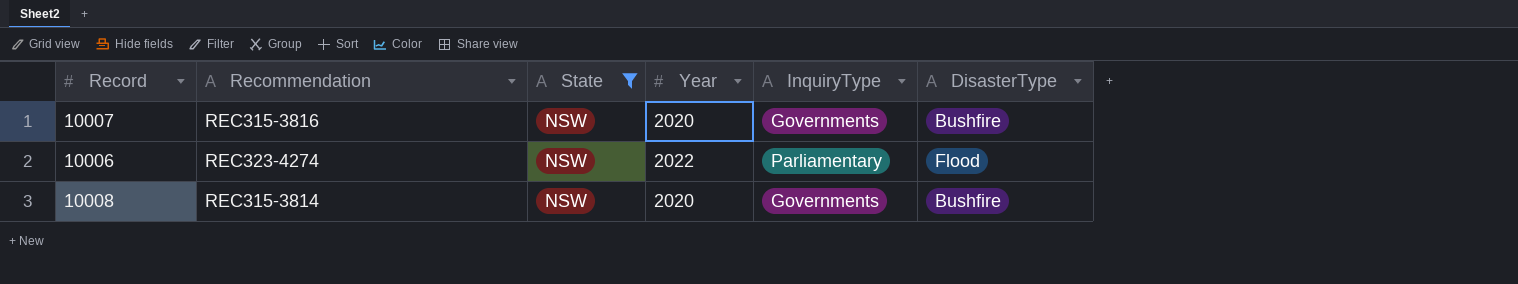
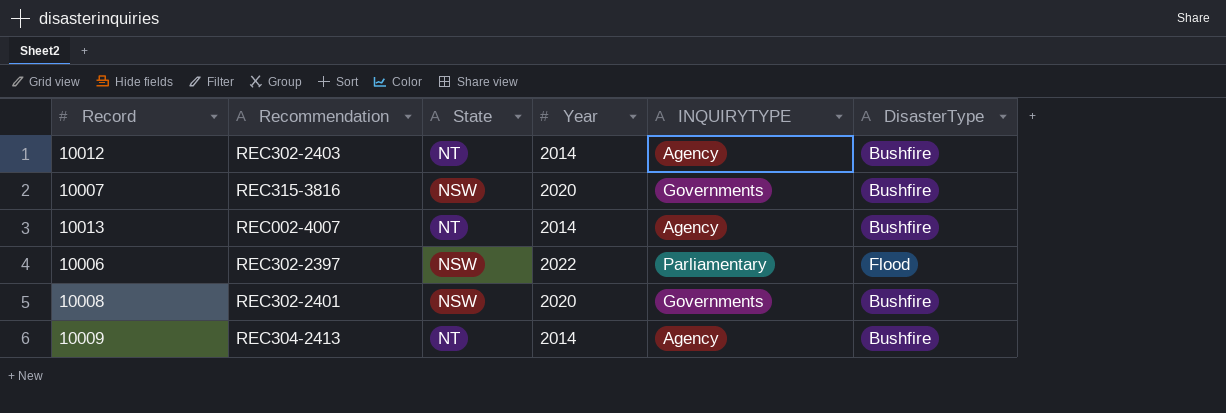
filter: State = NSW -> none
column name: InquiryType -> INQUIRYTYPE
10006 | Recommendation: REC323-4274 -> REC302-2397
10008 | Recommendation: REC315-3814 -> REC302-2401

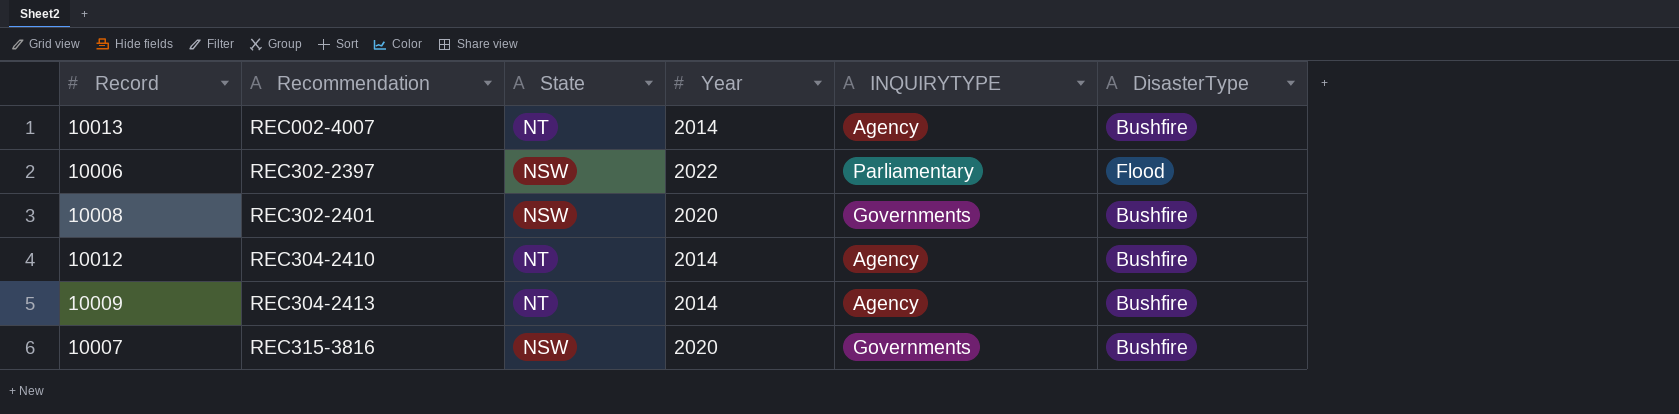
row order: none -> Recommendation ascending
10012 | Recommendation: REC302-2403 -> REC304-2410

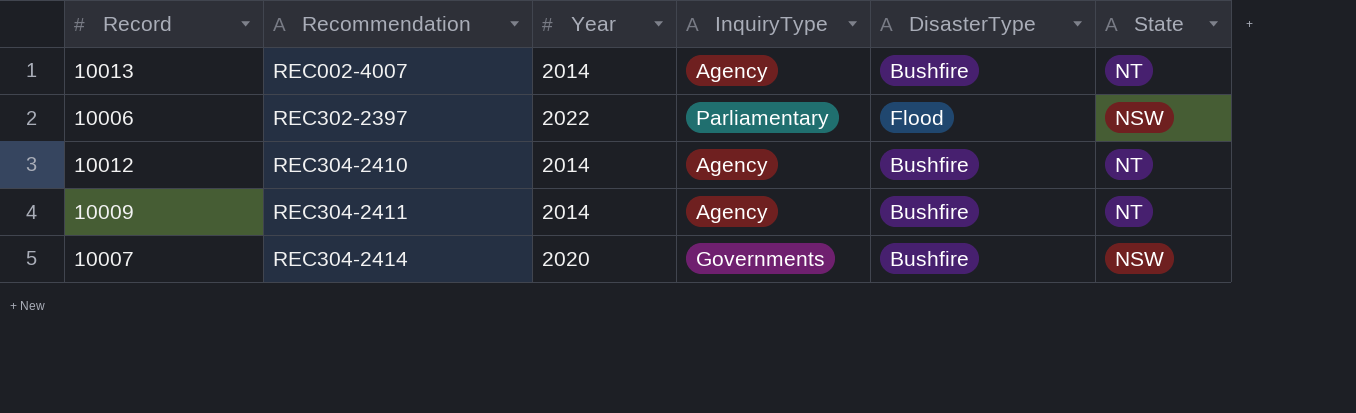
column name: INQUIRYTYPE -> InquiryType
column State | position: 3 -> 6
row 10008: REC302-2401 | NSW | 2020 | Governments | Bushfire -> none
10009 | Recommendation: REC304-2413 -> REC304-2411
10007 | Recommendation: REC315-3816 -> REC304-2414

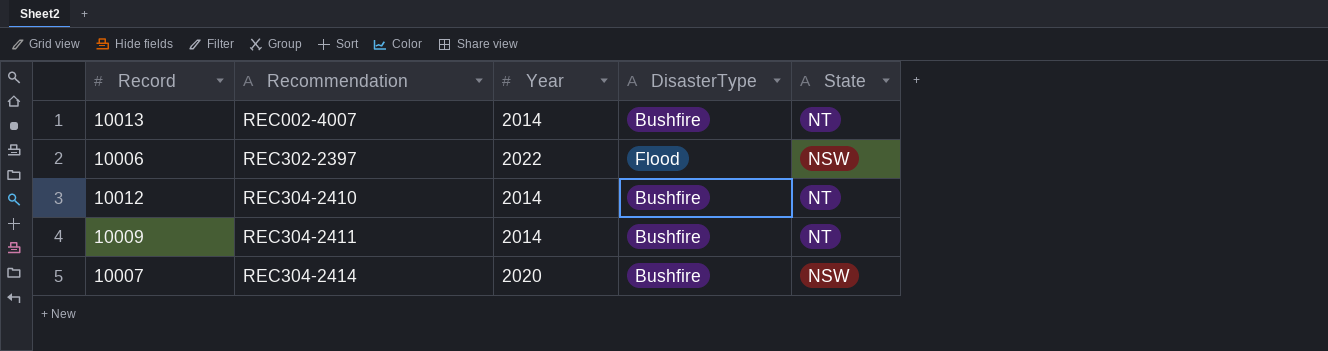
column InquiryType | position: 4 -> none

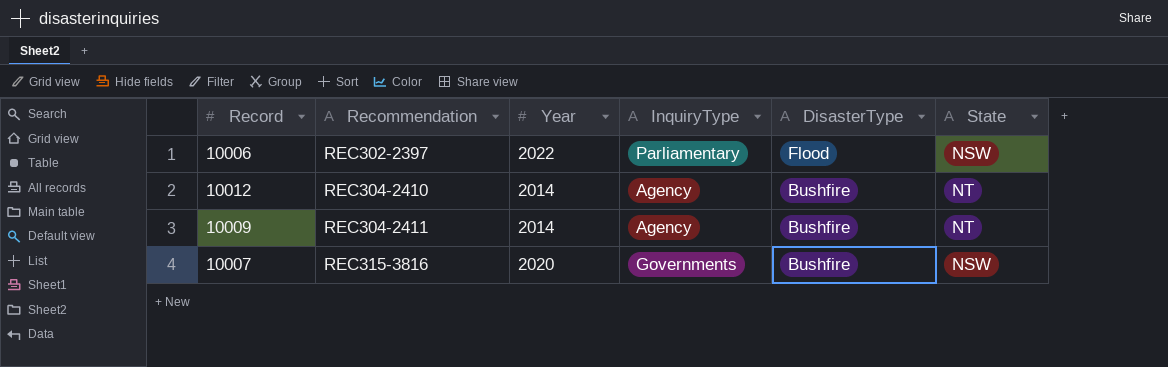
column InquiryType | position: none -> 4
row 10013: REC002-4007 | 2014 | Bushfire | NT -> none
10007 | Recommendation: REC304-2414 -> REC315-3816

